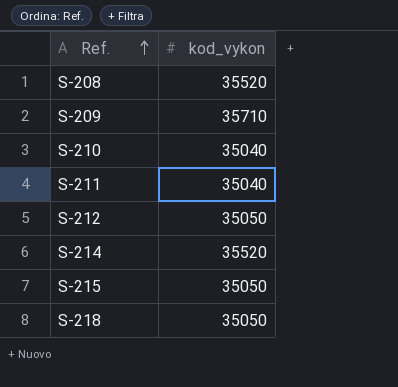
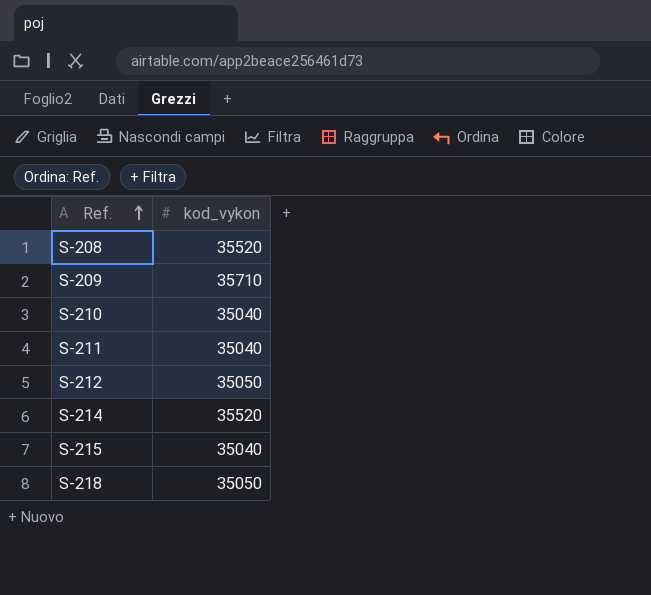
S-215 | kod_vykon: 35050 -> 35040

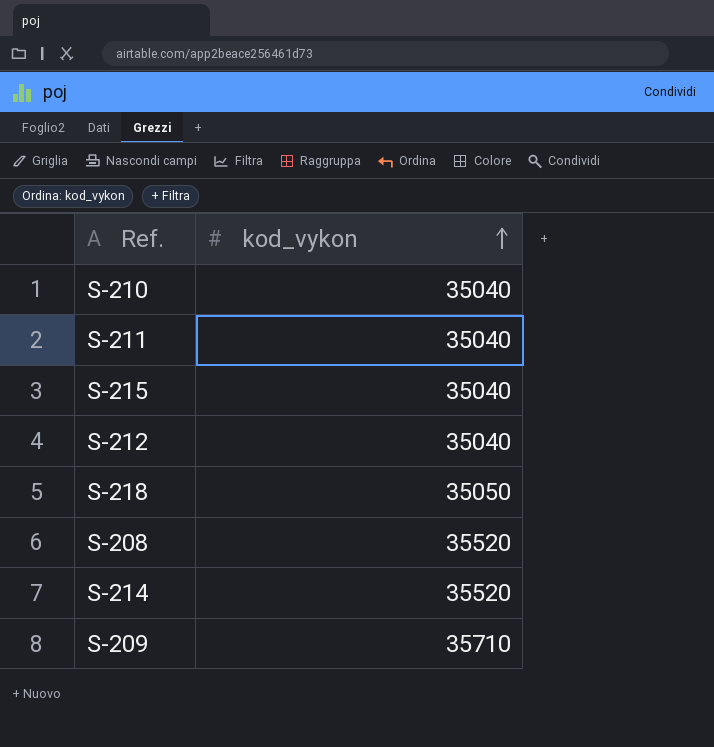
row order: Ref. ascending -> kod_vykon ascending
S-212 | kod_vykon: 35050 -> 35040

